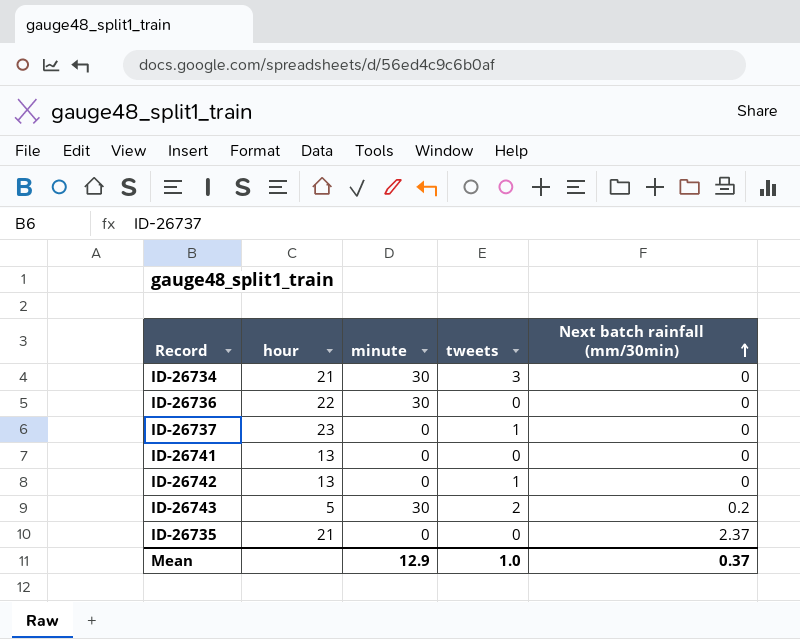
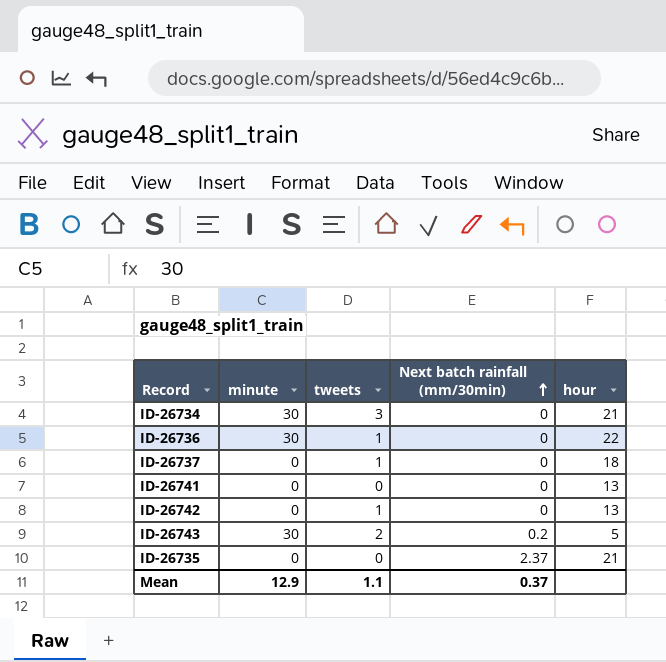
column hour | position: 2 -> 5
ID-26736 | tweets: 0 -> 1
ID-26737 | hour: 23 -> 18
Mean | tweets: 1.0 -> 1.1

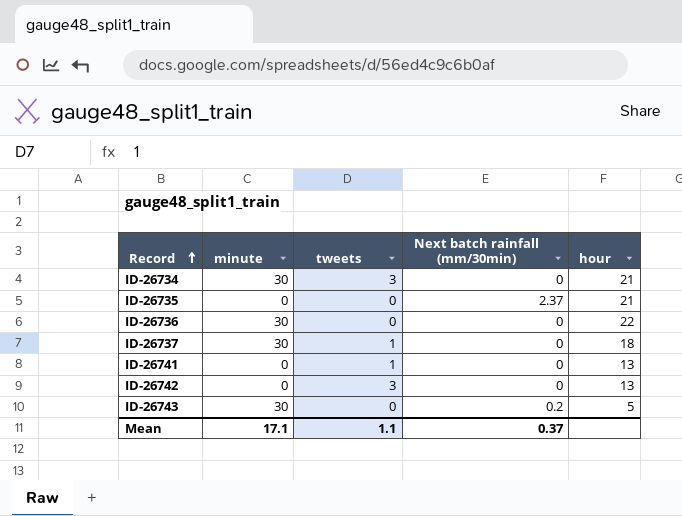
row order: Next batch rainfall (mm/30min) ascending -> Record ascending
ID-26736 | tweets: 1 -> 0
ID-26737 | minute: 0 -> 30
ID-26741 | tweets: 0 -> 1
ID-26742 | tweets: 1 -> 3
ID-26743 | tweets: 2 -> 0
Mean | minute: 12.9 -> 17.1

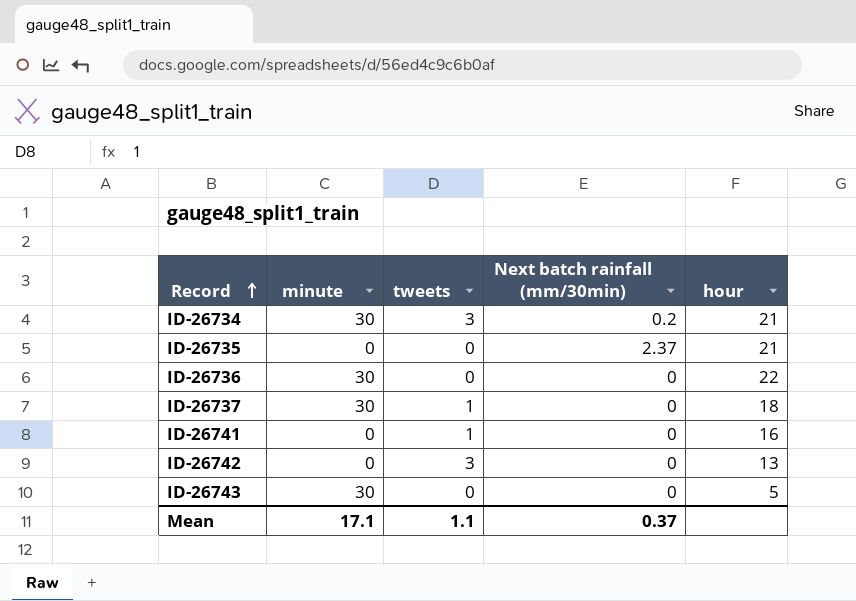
ID-26734 | Next batch rainfall (mm/30min): 0 -> 0.2
ID-26741 | hour: 13 -> 16
ID-26743 | Next batch rainfall (mm/30min): 0.2 -> 0

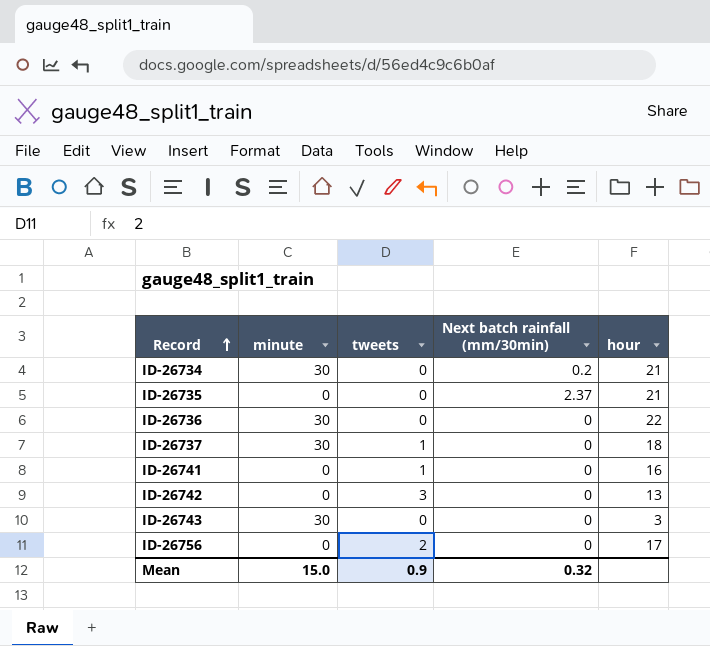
ID-26734 | tweets: 3 -> 0
ID-26743 | hour: 5 -> 3
row ID-26756: none -> 0 | 2 | 0 | 17
Mean | minute: 17.1 -> 15.0
Mean | tweets: 1.1 -> 0.9
Mean | Next batch rainfall (mm/30min): 0.37 -> 0.32

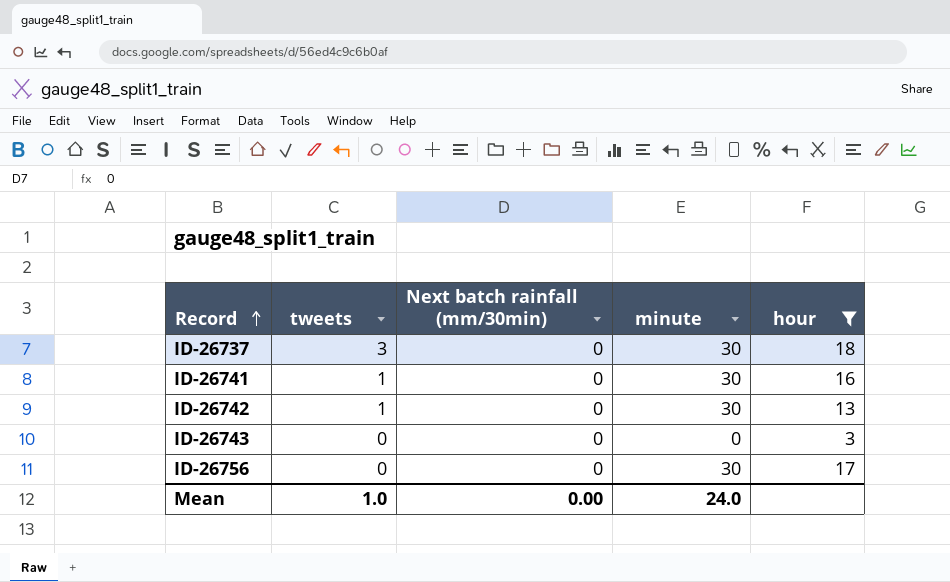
filter: none -> hour <= 18
column minute | position: 2 -> 4
ID-26737 | tweets: 1 -> 3
ID-26741 | minute: 0 -> 30
ID-26742 | tweets: 3 -> 1
ID-26742 | minute: 0 -> 30
ID-26743 | minute: 30 -> 0
ID-26756 | tweets: 2 -> 0
ID-26756 | minute: 0 -> 30
Mean | tweets: 0.9 -> 1.0
Mean | Next batch rainfall (mm/30min): 0.32 -> 0.00
Mean | minute: 15.0 -> 24.0

